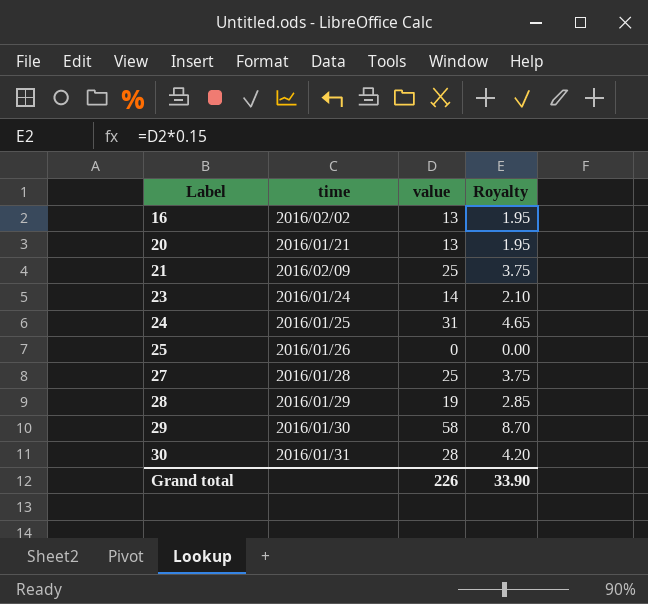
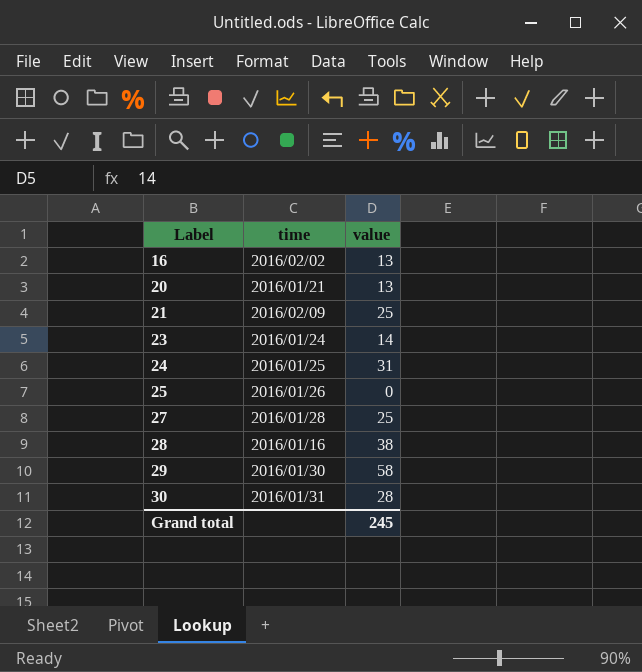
column Royalty | formula: [value] * 0.15 -> none
28 | time: 2016/01/29 -> 2016/01/16
28 | value: 19 -> 38
Grand total | value: 226 -> 245

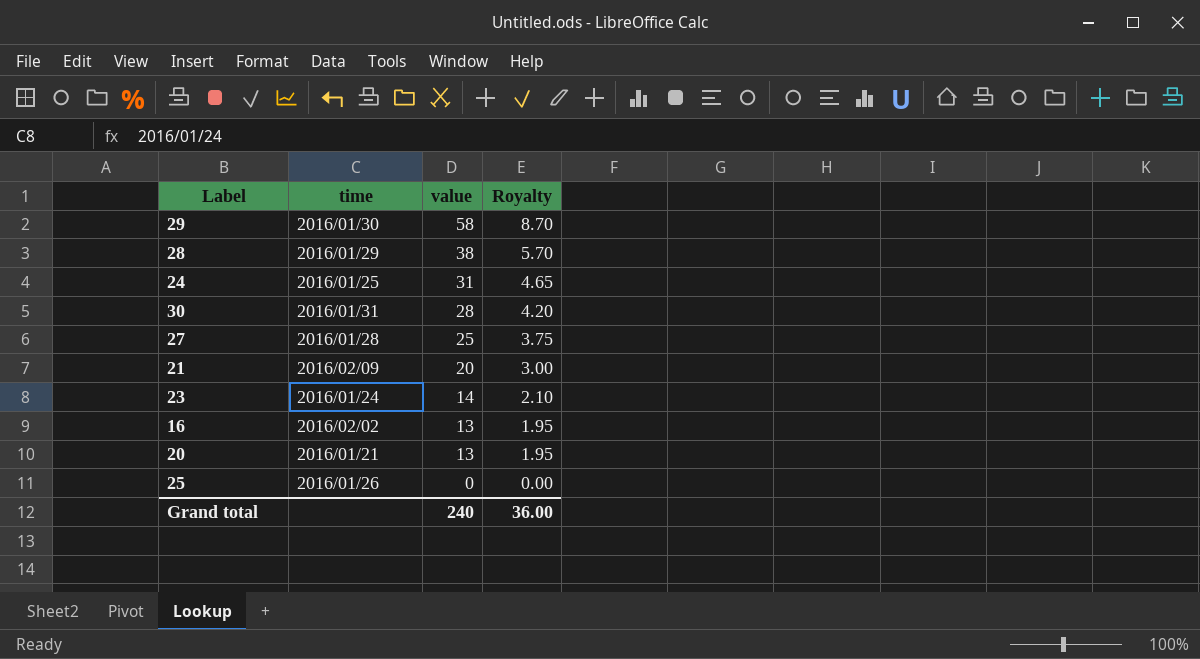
row order: Label ascending -> value descending
column Royalty | formula: none -> [value] * 0.15
28 | time: 2016/01/16 -> 2016/01/29
21 | value: 25 -> 20
Grand total | value: 245 -> 240

